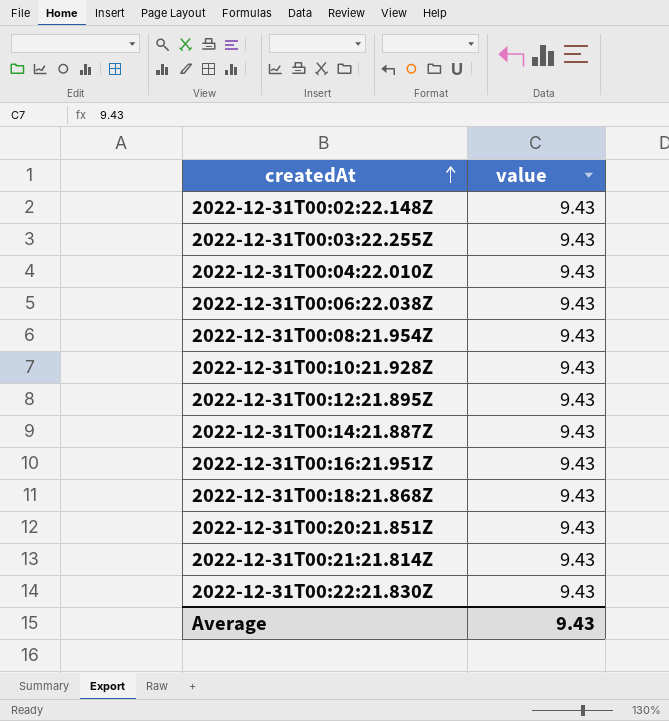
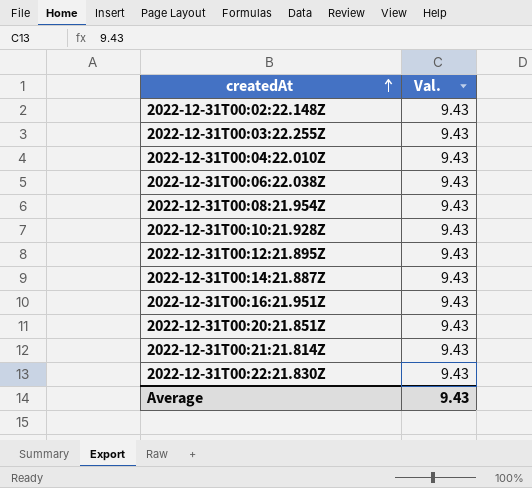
column name: value -> Val.
row 2022-12-31T00:18:21.868Z: 9.43 -> none

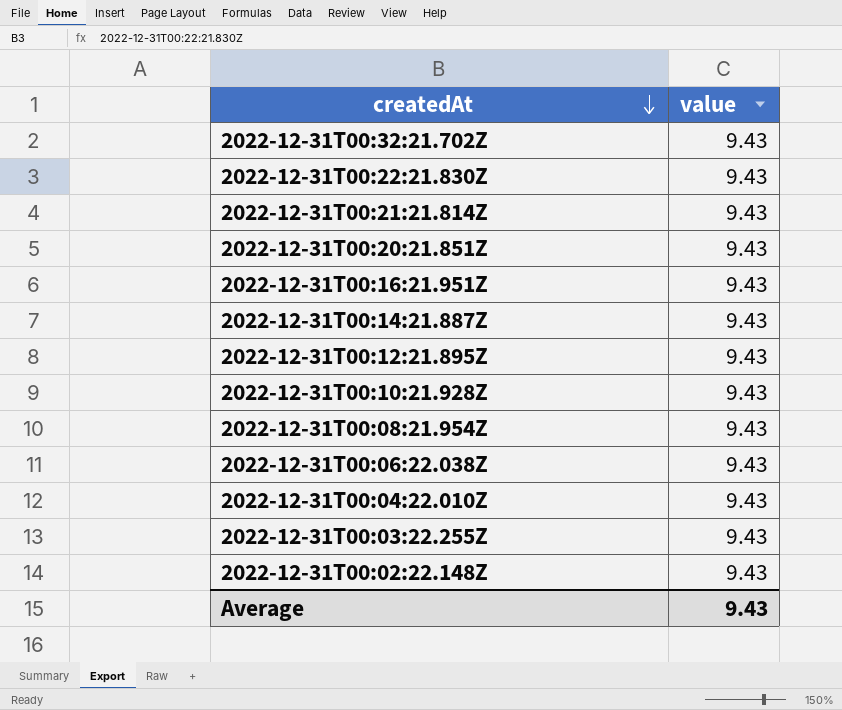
row order: createdAt ascending -> createdAt descending
column name: Val. -> value
row 2022-12-31T00:32:21.702Z: none -> 9.43

